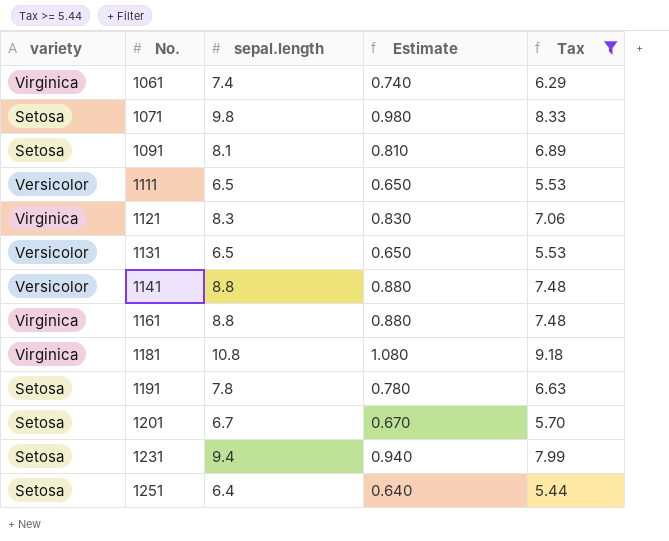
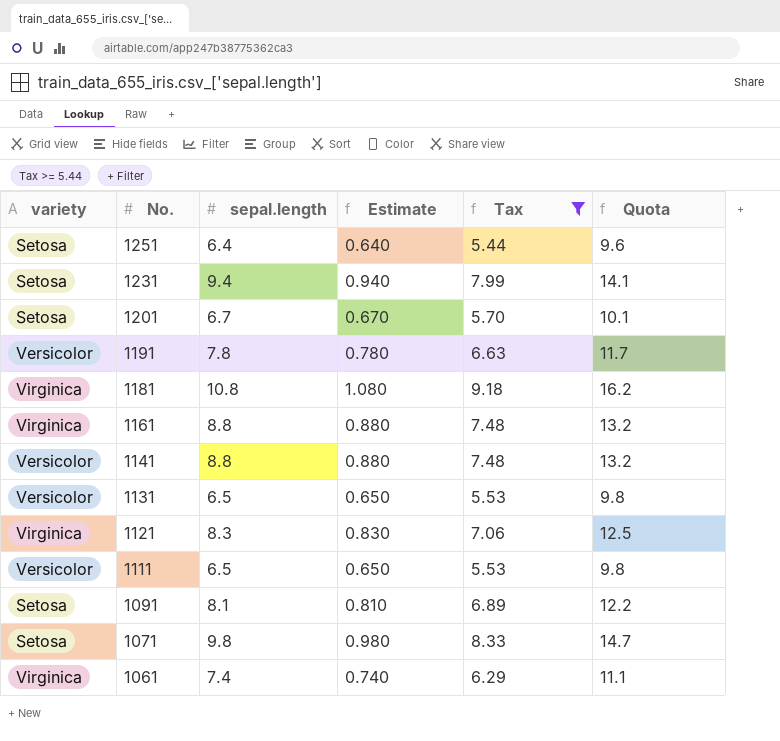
row order: No. ascending -> No. descending
column Quota | formula: none -> [sepal.length] * 1.5
1191 | variety: Setosa -> Versicolor

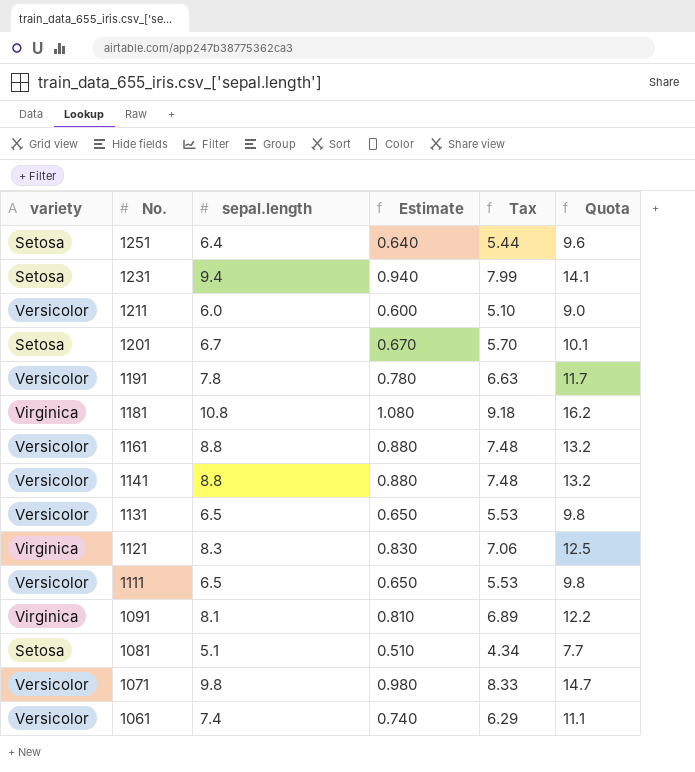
filter: Tax >= 5.44 -> none
1161 | variety: Virginica -> Versicolor
1091 | variety: Setosa -> Virginica
1071 | variety: Setosa -> Versicolor
1061 | variety: Virginica -> Versicolor

